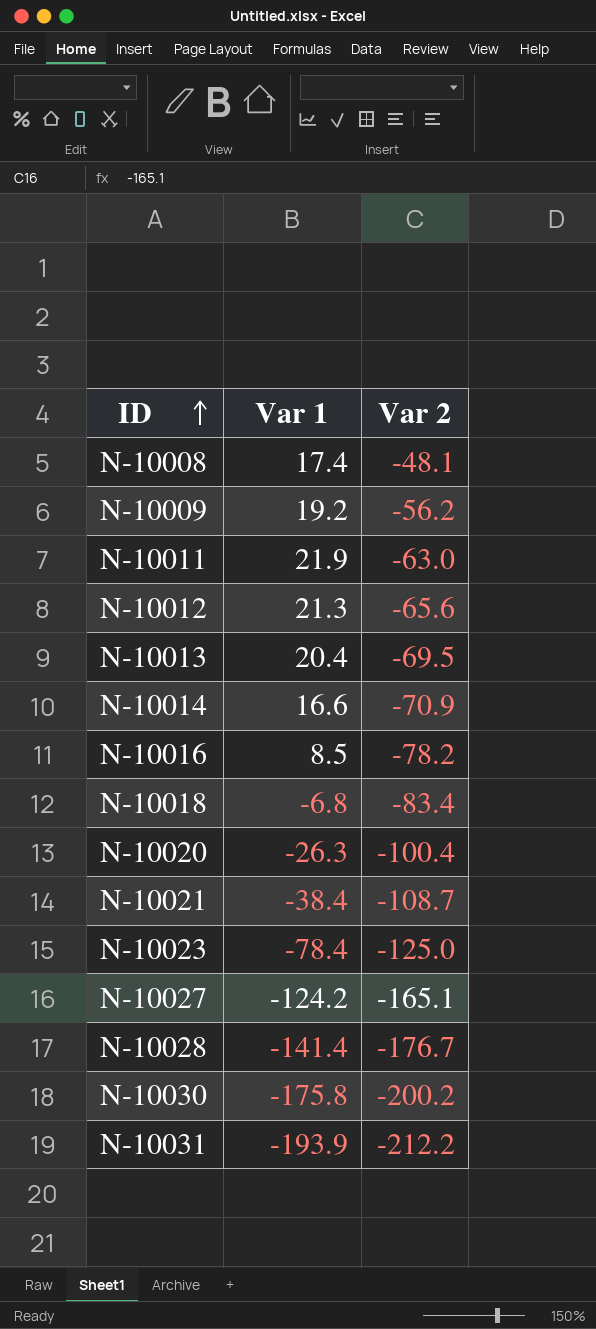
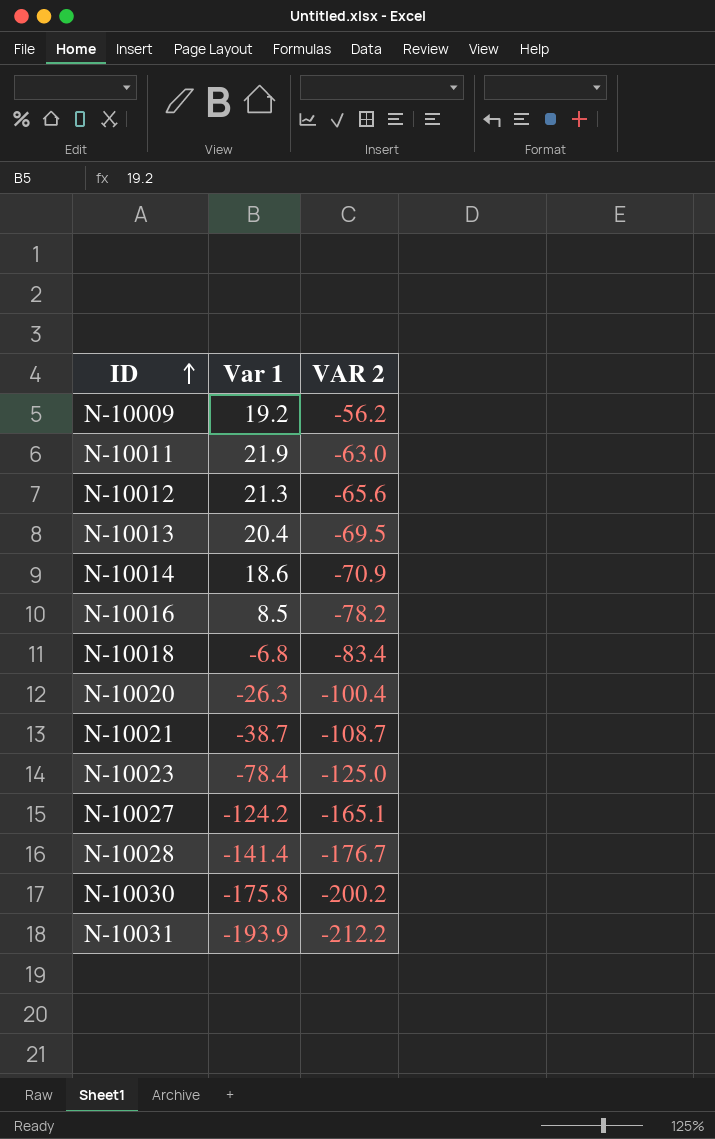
column name: Var 2 -> VAR 2
row N-10008: 17.4 | -48.1 -> none
N-10014 | Var 1: 16.6 -> 18.6
N-10021 | Var 1: -38.4 -> -38.7

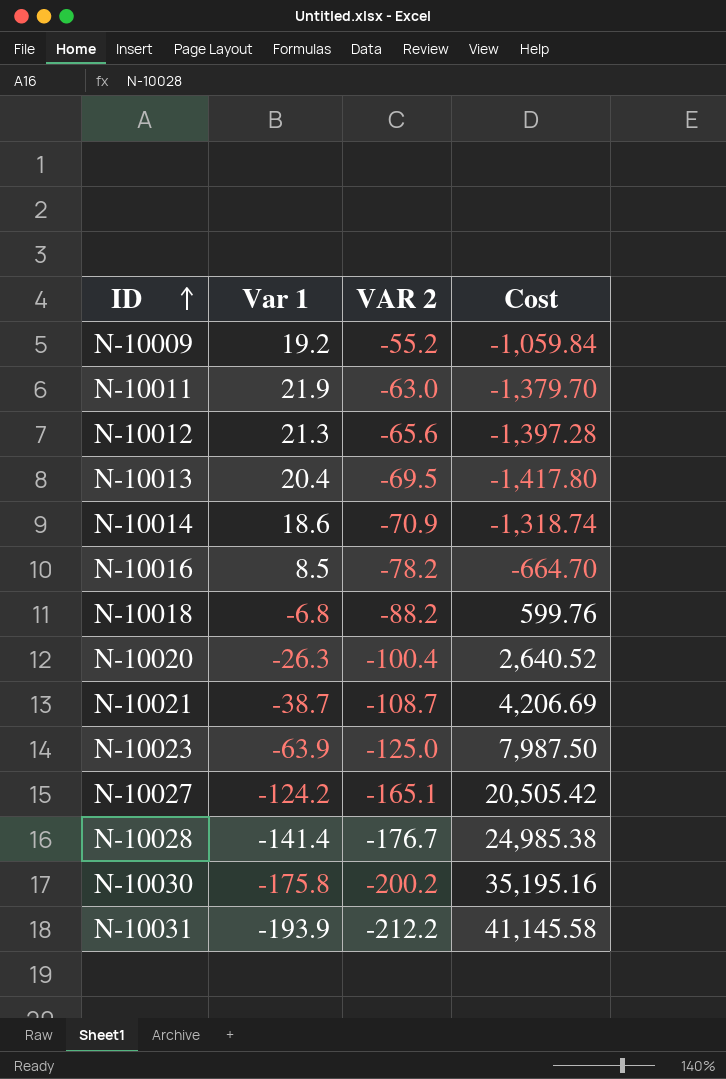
column Cost | formula: none -> [Var 1] * [VAR 2]
N-10009 | VAR 2: -56.2 -> -55.2
N-10018 | VAR 2: -83.4 -> -88.2
N-10023 | Var 1: -78.4 -> -63.9

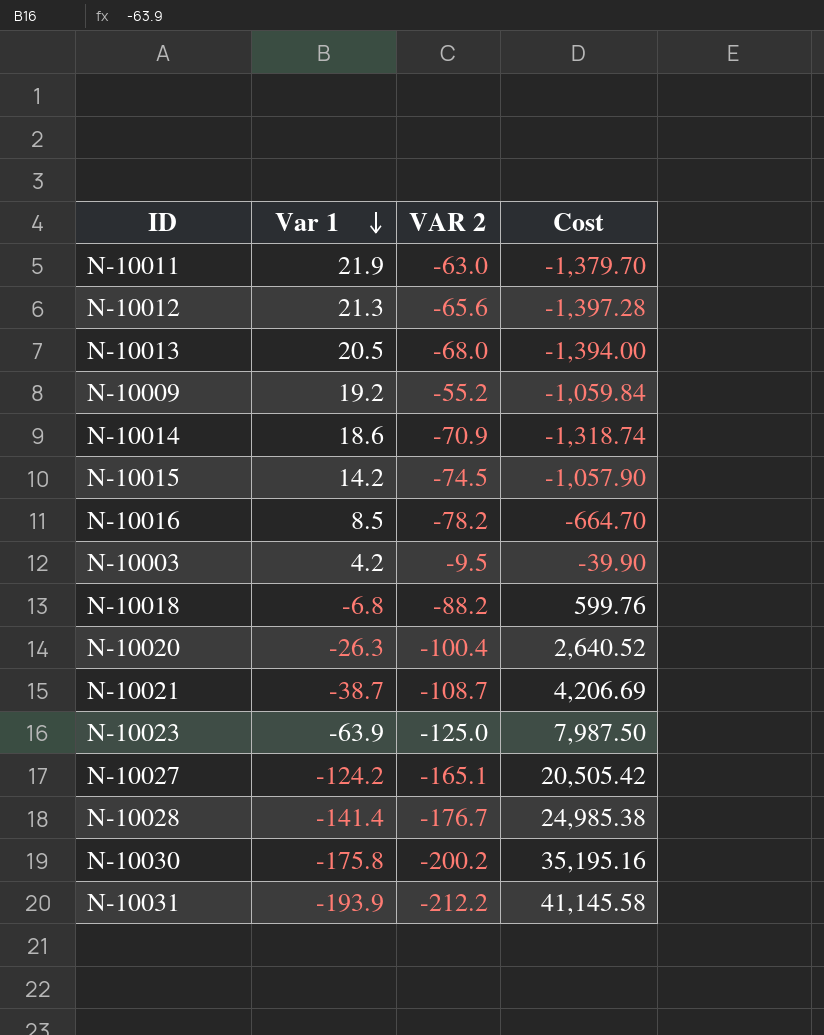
row order: ID ascending -> Var 1 descending
N-10013 | Var 1: 20.4 -> 20.5
N-10013 | VAR 2: -69.5 -> -68.0
N-10013 | Cost: -1,417.80 -> -1,394.00
row N-10015: none -> 14.2 | -74.5 | -1,057.90
row N-10003: none -> 4.2 | -9.5 | -39.90

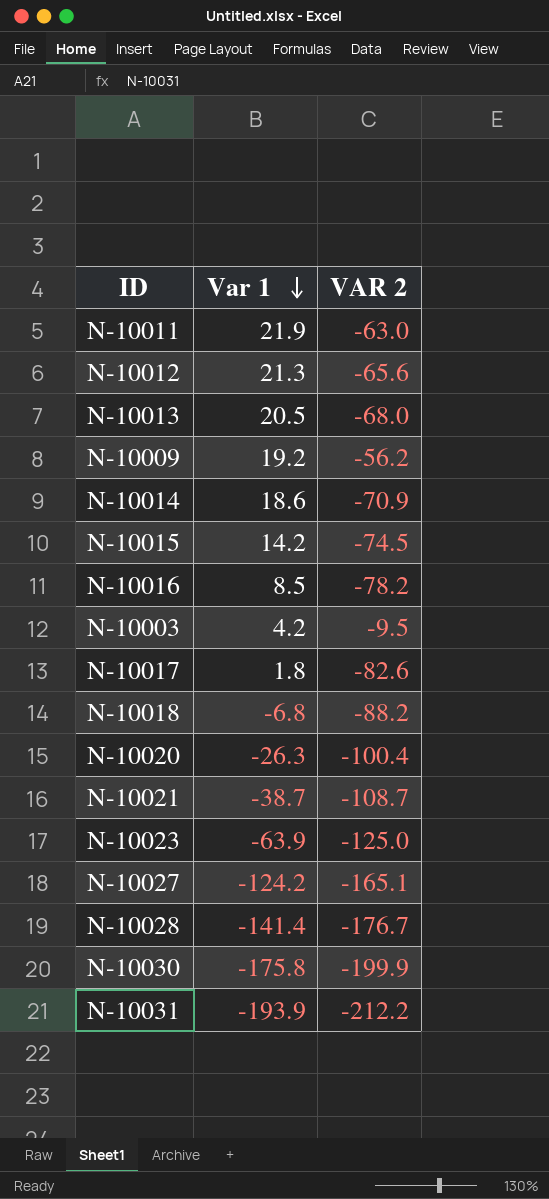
column Cost | formula: [Var 1] * [VAR 2] -> none
N-10009 | VAR 2: -55.2 -> -56.2
row N-10017: none -> 1.8 | -82.6
N-10030 | VAR 2: -200.2 -> -199.9

